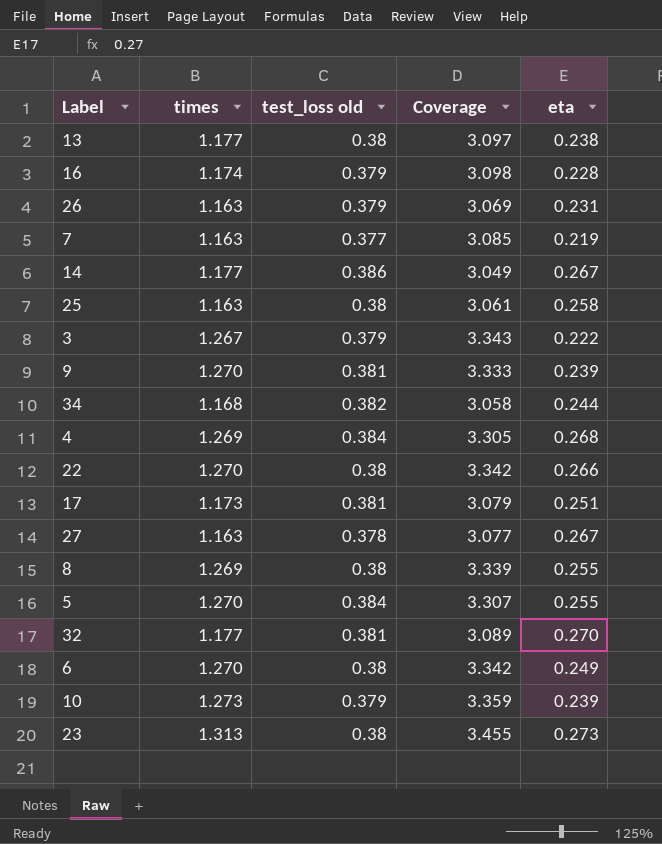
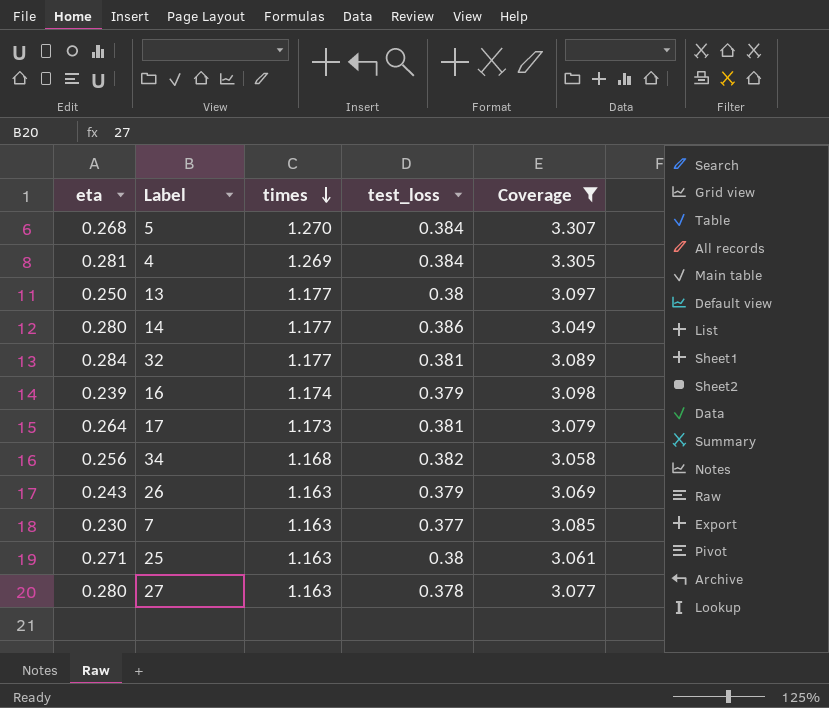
filter: none -> Coverage <= 3.307
row order: none -> times descending
column eta | position: 5 -> 1
column name: test_loss old -> test_loss
5 | eta: 0.255 -> 0.268
4 | eta: 0.268 -> 0.281
13 | eta: 0.238 -> 0.250
14 | eta: 0.267 -> 0.280
32 | eta: 0.270 -> 0.284
16 | eta: 0.228 -> 0.239
17 | eta: 0.251 -> 0.264
34 | eta: 0.244 -> 0.256
26 | eta: 0.231 -> 0.243
7 | eta: 0.219 -> 0.230
25 | eta: 0.258 -> 0.271
27 | eta: 0.267 -> 0.280

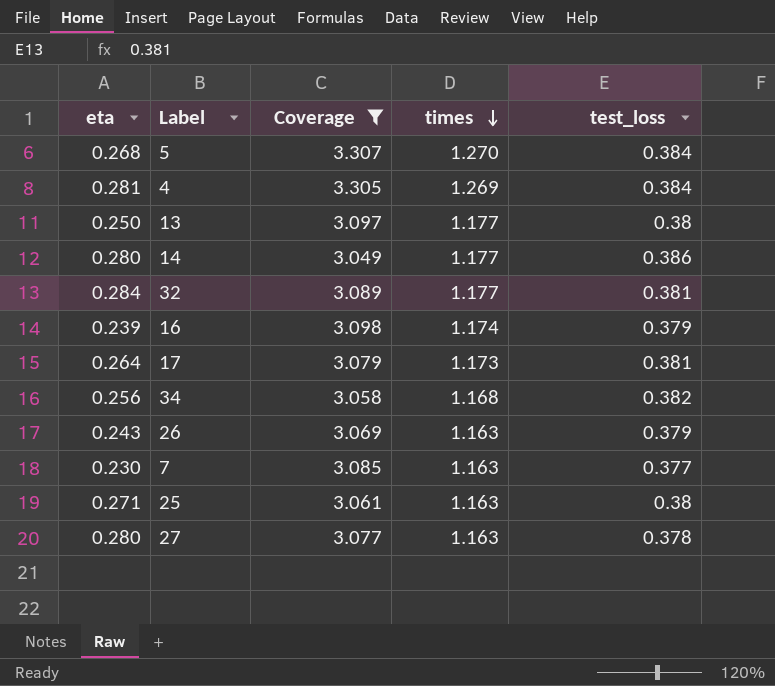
column Coverage | position: 5 -> 3

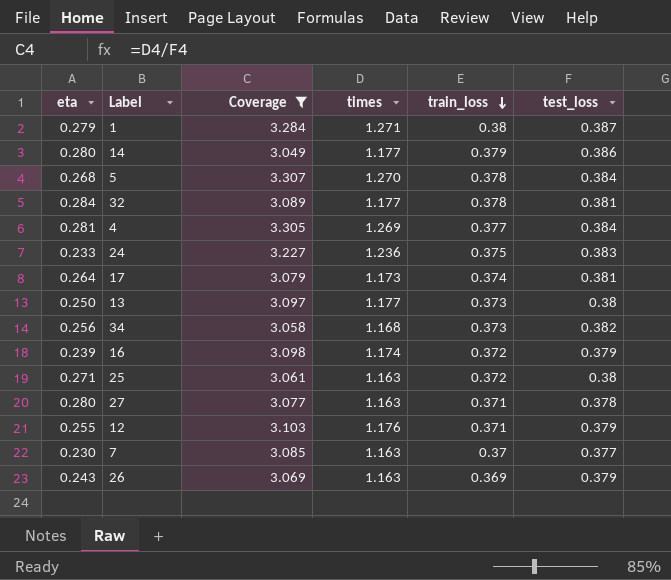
row order: times descending -> train_loss descending
column train_loss | position: none -> 5
row 1: none -> 0.279 | 3.284 | 1.271 | 0.38 | 0.387
row 24: none -> 0.233 | 3.227 | 1.236 | 0.375 | 0.383
row 12: none -> 0.255 | 3.103 | 1.176 | 0.371 | 0.379

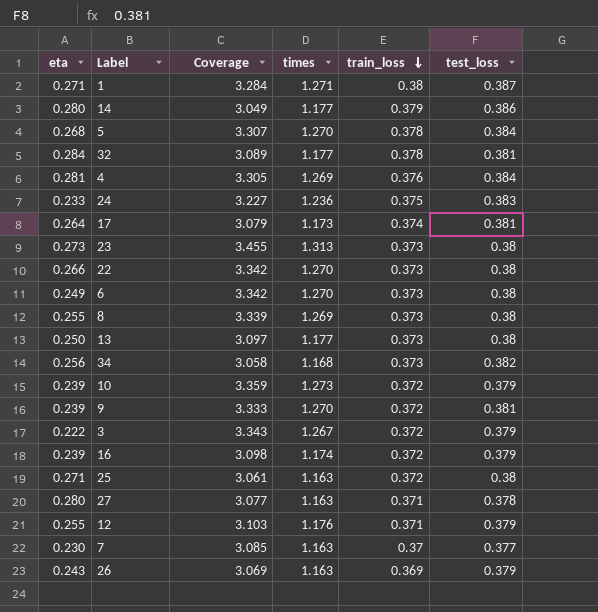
filter: Coverage <= 3.307 -> none
1 | eta: 0.279 -> 0.271
4 | train_loss: 0.377 -> 0.376

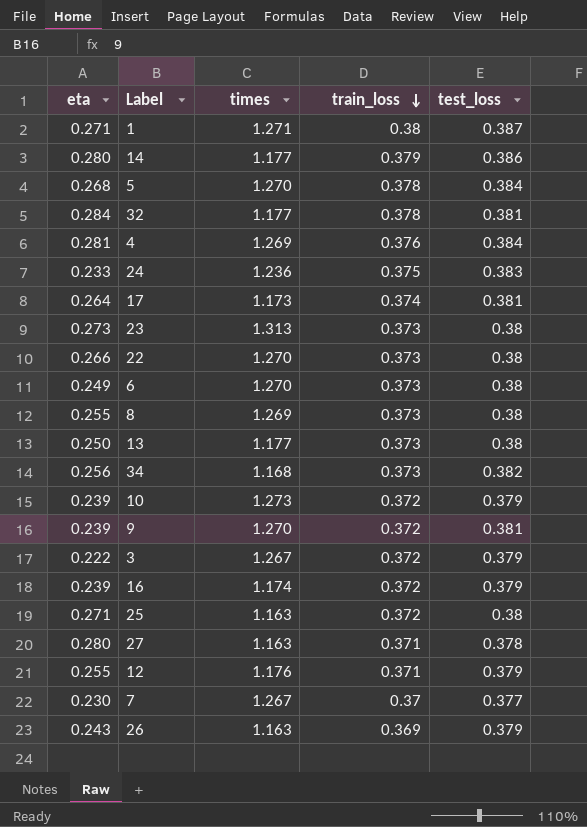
column Coverage | formula: [times] / [test_loss] -> none
7 | times: 1.163 -> 1.267

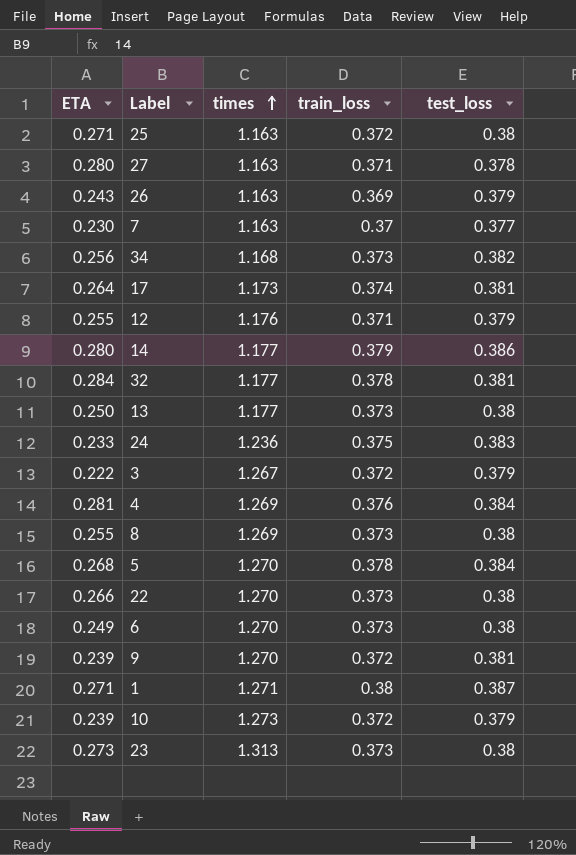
row order: train_loss descending -> times ascending
column name: eta -> ETA
row 16: 0.239 | 1.174 | 0.372 | 0.379 -> none
7 | times: 1.267 -> 1.163

